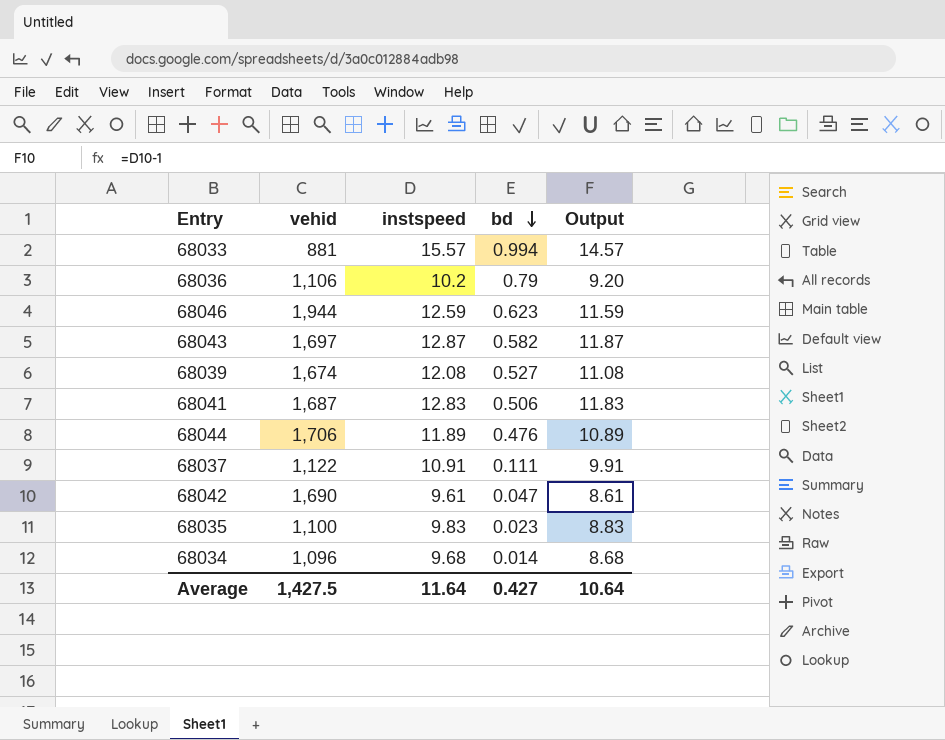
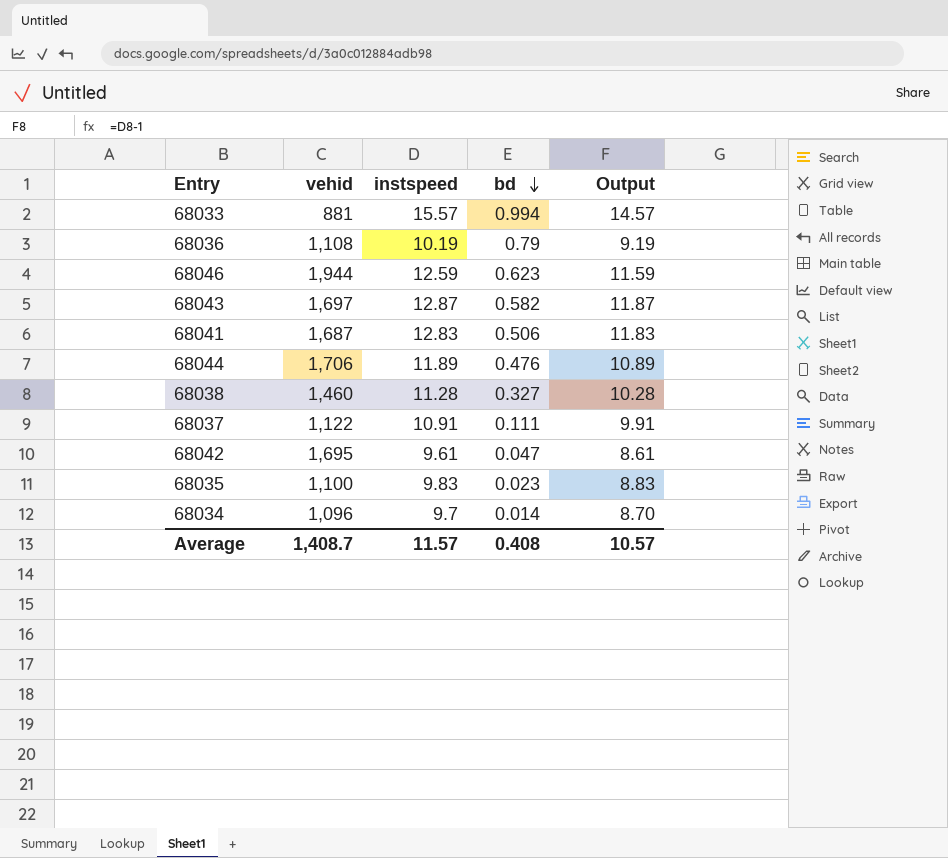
row 68039: 1,674 | 12.08 | 0.527 | 11.08 -> none
68036 | vehid: 1,106 -> 1,108
68036 | instspeed: 10.2 -> 10.19
68036 | Output: 9.20 -> 9.19
row 68038: none -> 1,460 | 11.28 | 0.327 | 10.28
68042 | vehid: 1,690 -> 1,695
68034 | instspeed: 9.68 -> 9.7
68034 | Output: 8.68 -> 8.70
Average | vehid: 1,427.5 -> 1,408.7
Average | instspeed: 11.64 -> 11.57
Average | bd: 0.427 -> 0.408
Average | Output: 10.64 -> 10.57

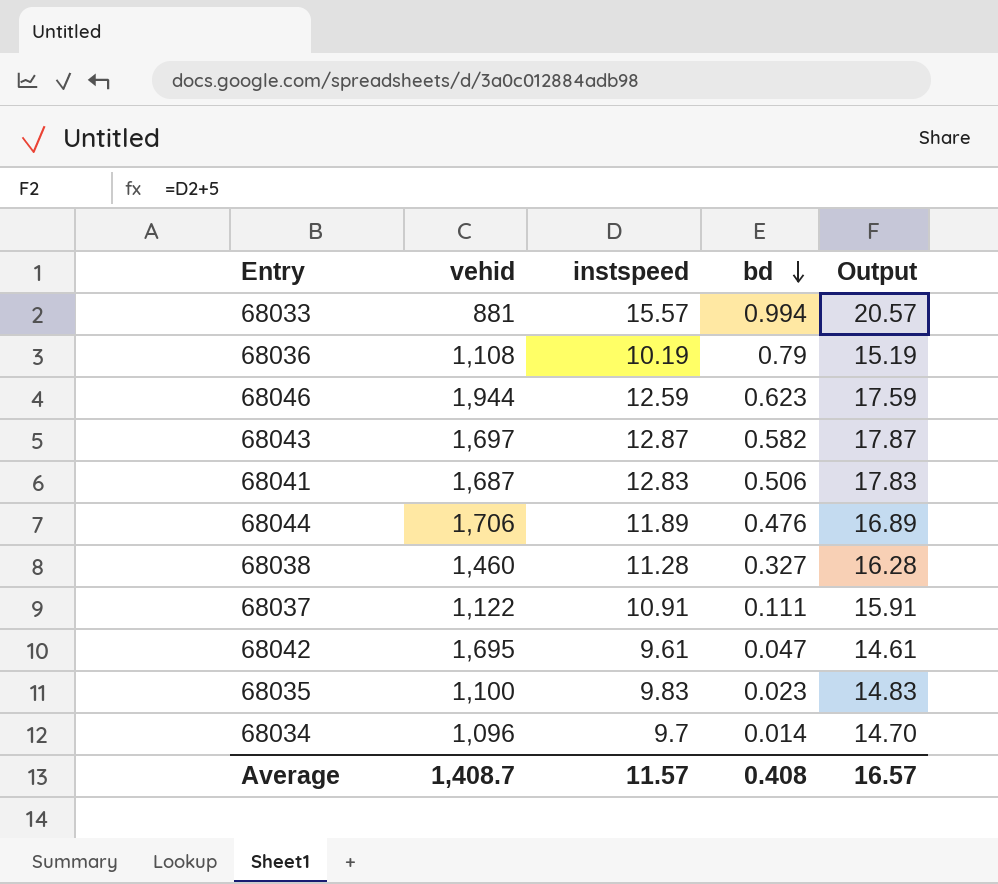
column Output | formula: [instspeed] - 1 -> [instspeed] + 5
Average | Output: 10.57 -> 16.57

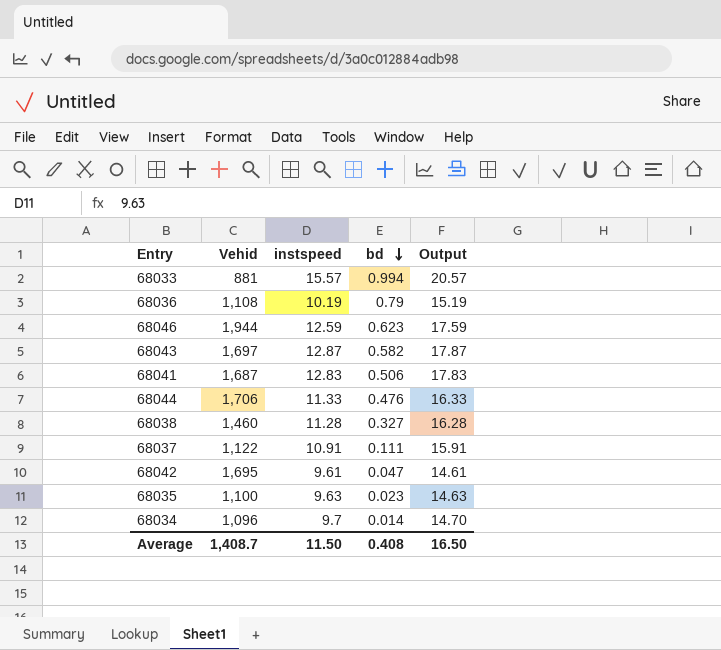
column name: vehid -> Vehid
68044 | instspeed: 11.89 -> 11.33
68044 | Output: 16.89 -> 16.33
68035 | instspeed: 9.83 -> 9.63
68035 | Output: 14.83 -> 14.63
Average | instspeed: 11.57 -> 11.50
Average | Output: 16.57 -> 16.50

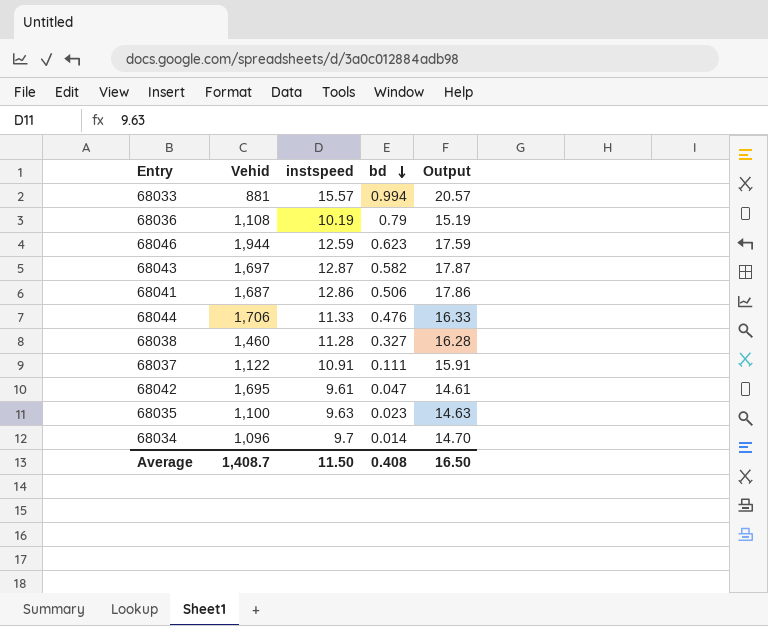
68041 | instspeed: 12.83 -> 12.86
68041 | Output: 17.83 -> 17.86

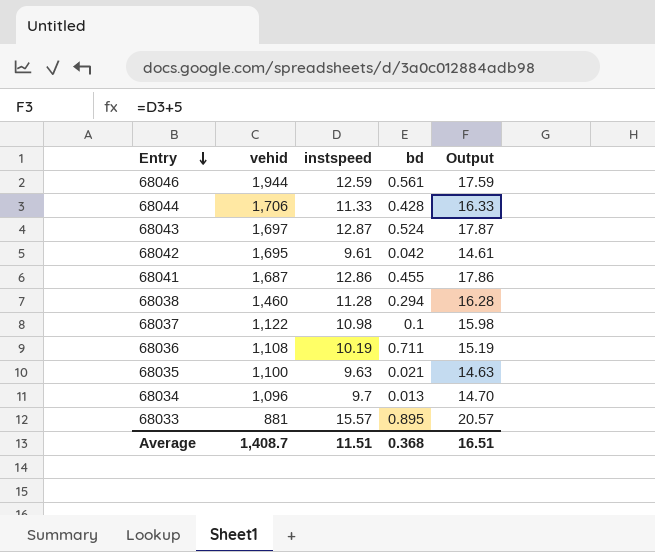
row order: bd descending -> Entry descending
column name: Vehid -> vehid
68046 | bd: 0.623 -> 0.561
68044 | bd: 0.476 -> 0.428
68043 | bd: 0.582 -> 0.524
68042 | bd: 0.047 -> 0.042
68041 | bd: 0.506 -> 0.455
68038 | bd: 0.327 -> 0.294
68037 | instspeed: 10.91 -> 10.98
68037 | bd: 0.111 -> 0.1
68037 | Output: 15.91 -> 15.98
68036 | bd: 0.79 -> 0.711
68035 | bd: 0.023 -> 0.021
68034 | bd: 0.014 -> 0.013
68033 | bd: 0.994 -> 0.895
Average | instspeed: 11.50 -> 11.51
Average | bd: 0.408 -> 0.368
Average | Output: 16.50 -> 16.51

